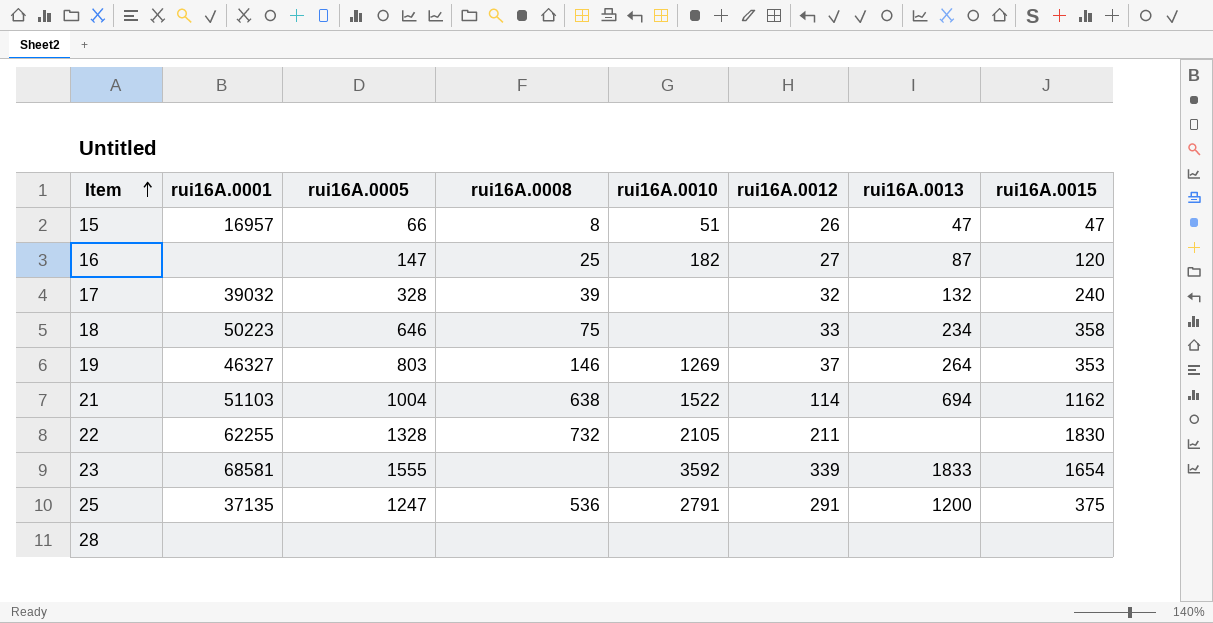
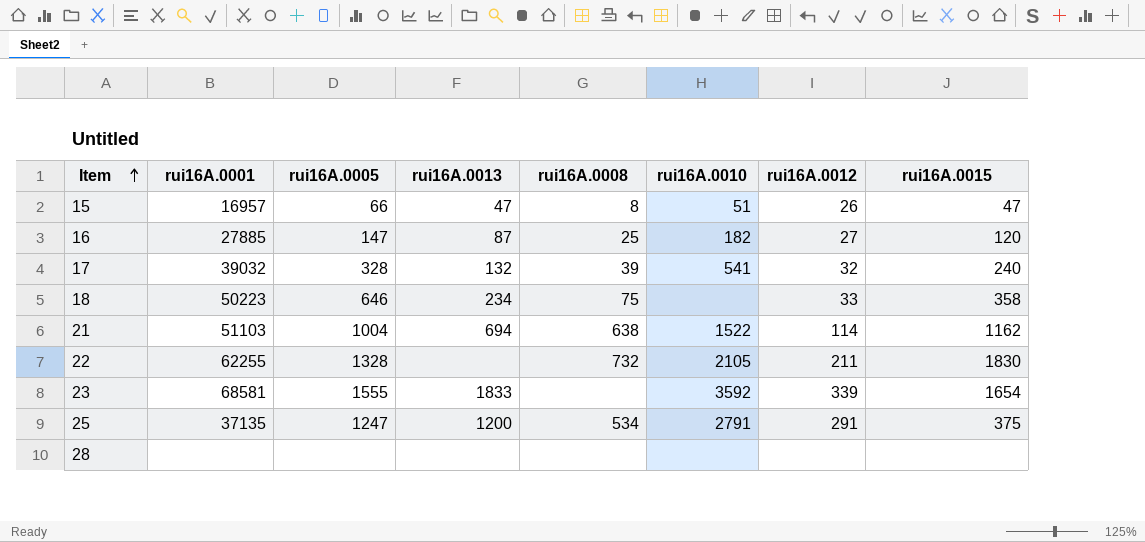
column rui16A.0013 | position: 7 -> 4
row 19: 46327 | 803 | 146 | 1269 | 37 | 264 | 353 -> none
16 | rui16A.0001: none -> 27885
17 | rui16A.0010: none -> 541
25 | rui16A.0008: 536 -> 534

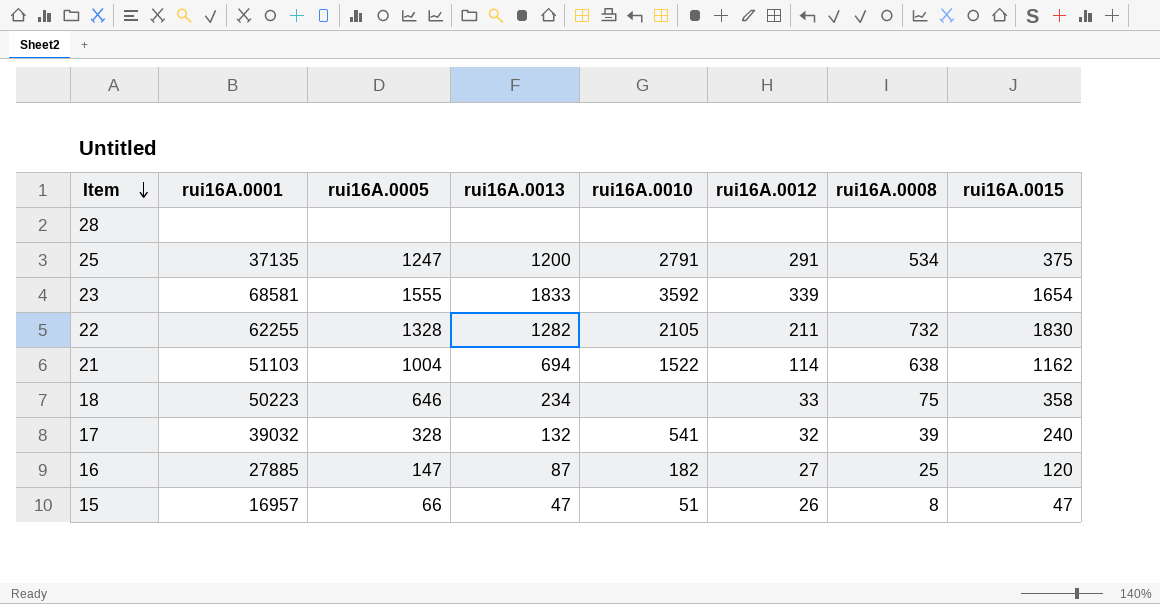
row order: Item ascending -> Item descending
column rui16A.0008 | position: 5 -> 7
22 | rui16A.0013: none -> 1282

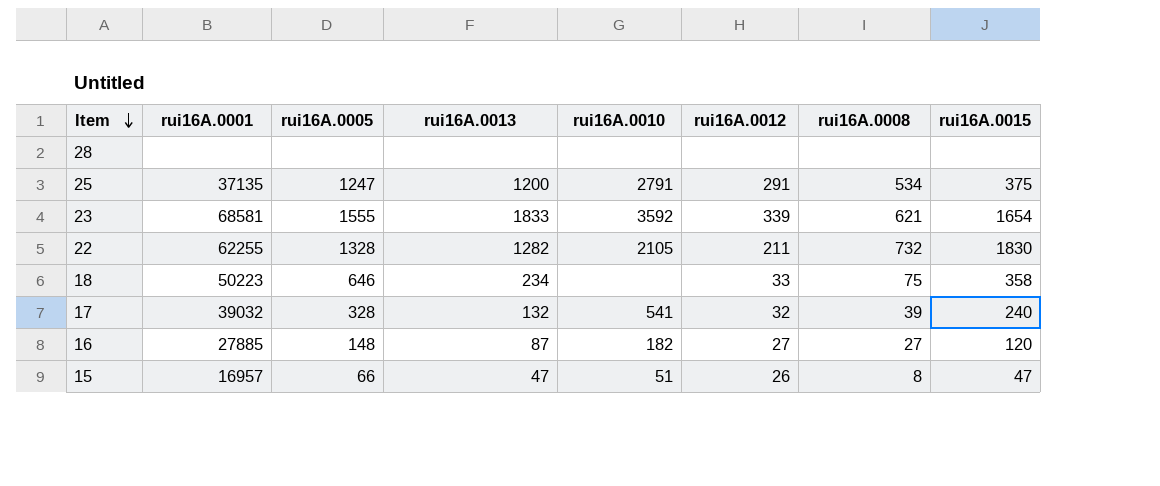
row 21: 51103 | 1004 | 694 | 1522 | 114 | 638 | 1162 -> none
23 | rui16A.0008: none -> 621
16 | rui16A.0005: 147 -> 148
16 | rui16A.0008: 25 -> 27

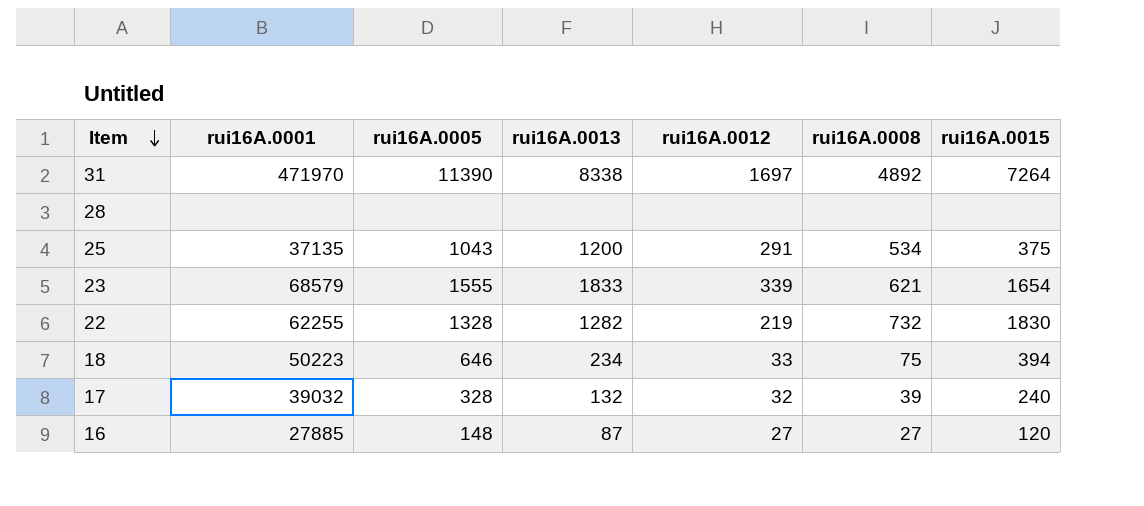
column rui16A.0010 | position: 5 -> none
row 15: 16957 | 66 | 47 | 51 | 26 | 8 | 47 -> none
row 31: none -> 471970 | 11390 | 8338 | 1697 | 4892 | 7264
25 | rui16A.0005: 1247 -> 1043
23 | rui16A.0001: 68581 -> 68579
22 | rui16A.0012: 211 -> 219
18 | rui16A.0015: 358 -> 394

